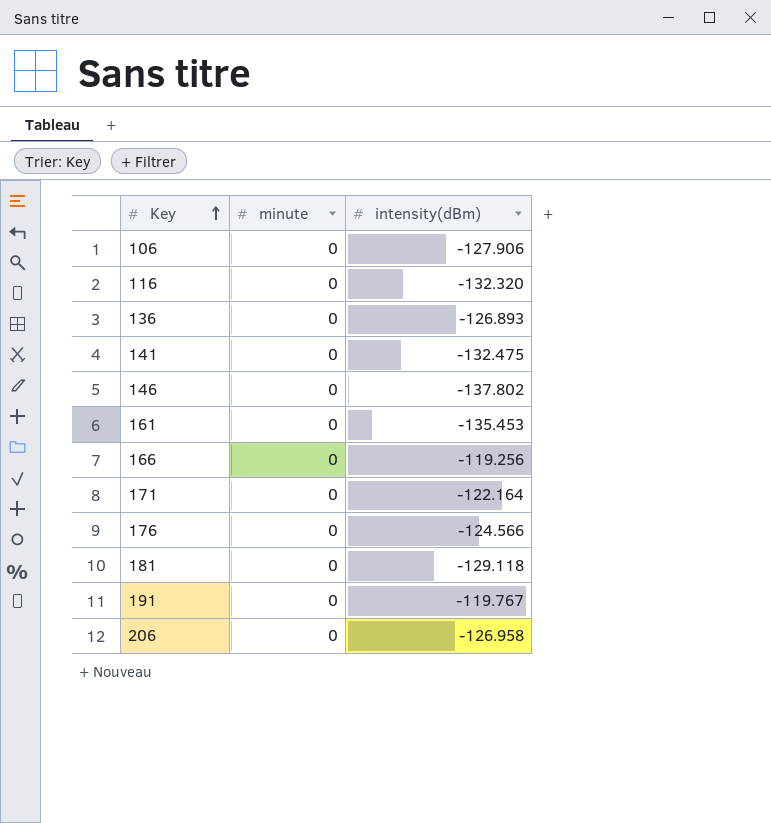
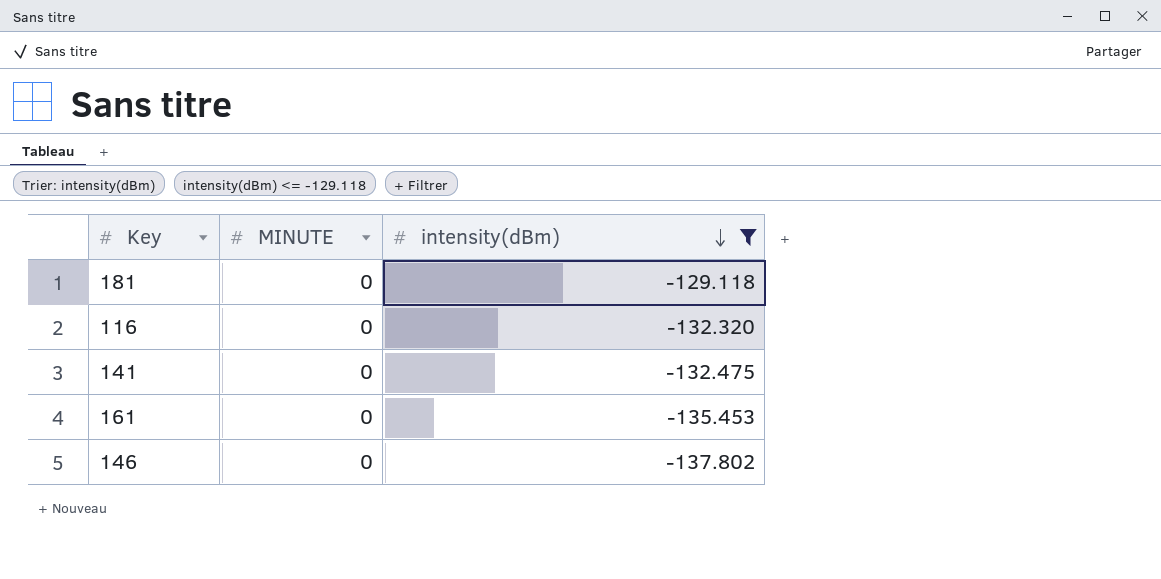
filter: none -> intensity(dBm) <= -129.118
row order: Key ascending -> intensity(dBm) descending
column name: minute -> MINUTE

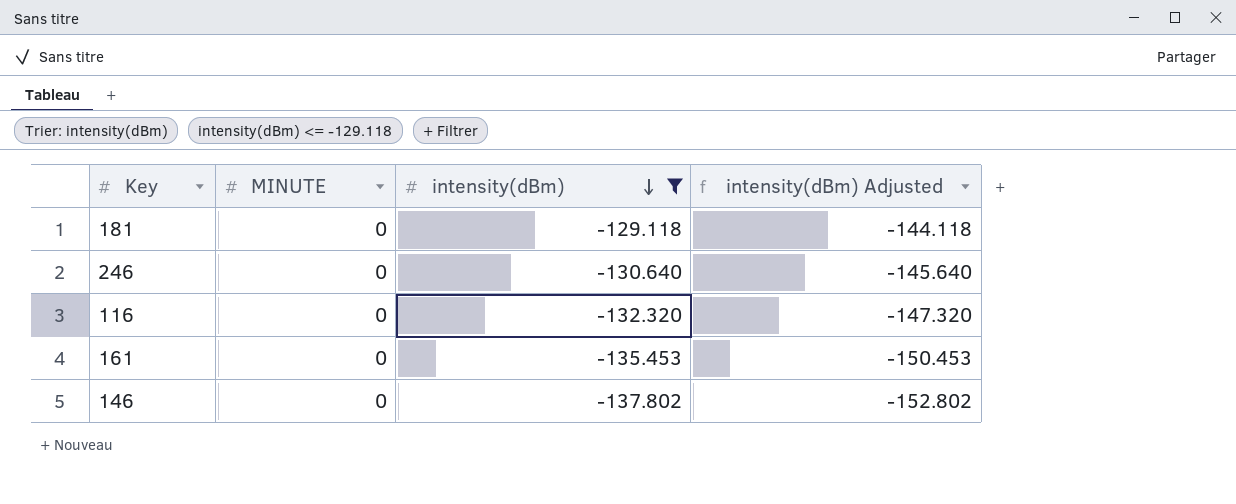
column intensity(dBm) Adjusted | formula: none -> [intensity(dBm)] - 15
row 141: 0 | -132.475 -> none
row 246: none -> 0 | -130.640 | -145.640

